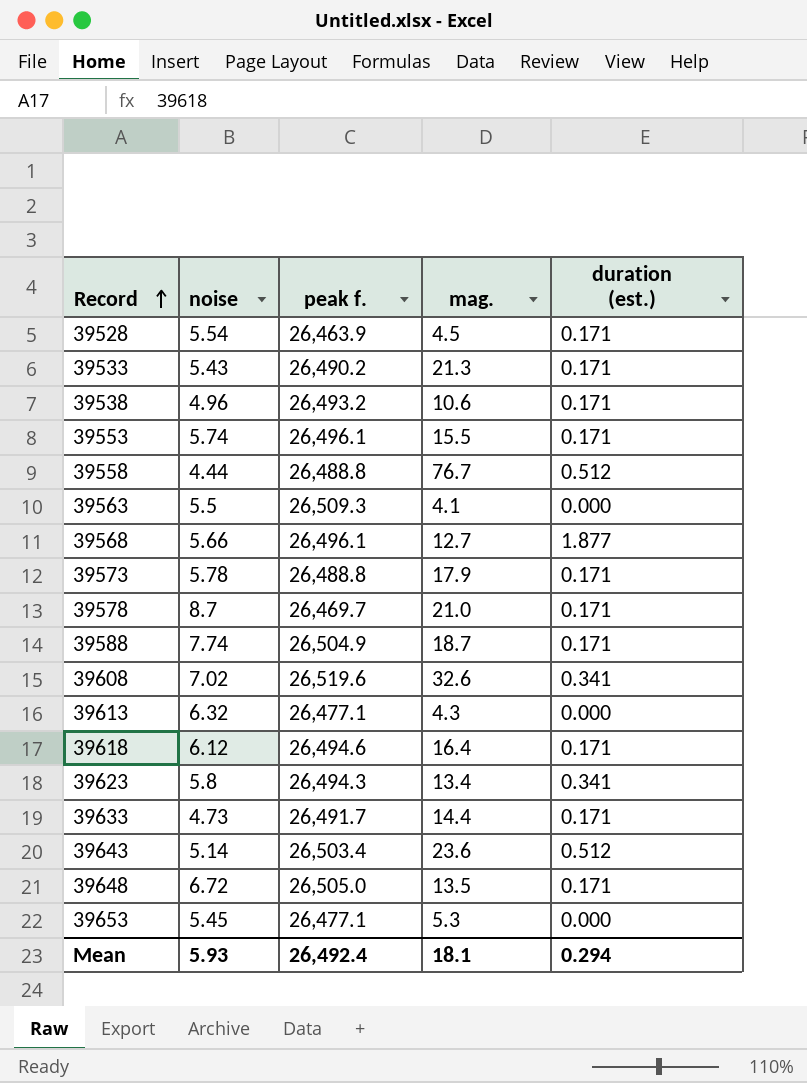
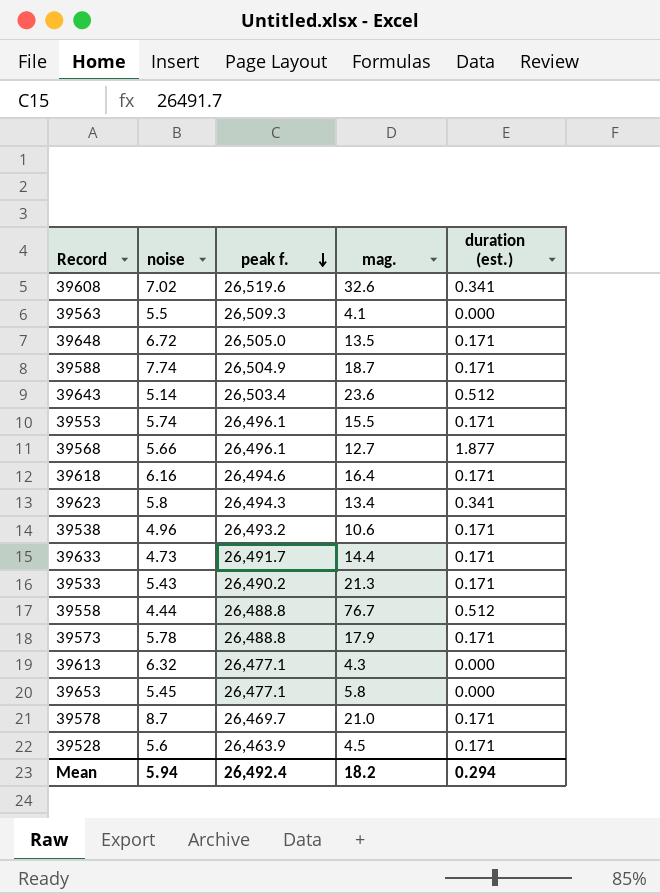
row order: Record ascending -> peak f. descending
39618 | noise: 6.12 -> 6.16
39653 | mag.: 5.3 -> 5.8
39528 | noise: 5.54 -> 5.6
Mean | noise: 5.93 -> 5.94
Mean | mag.: 18.1 -> 18.2

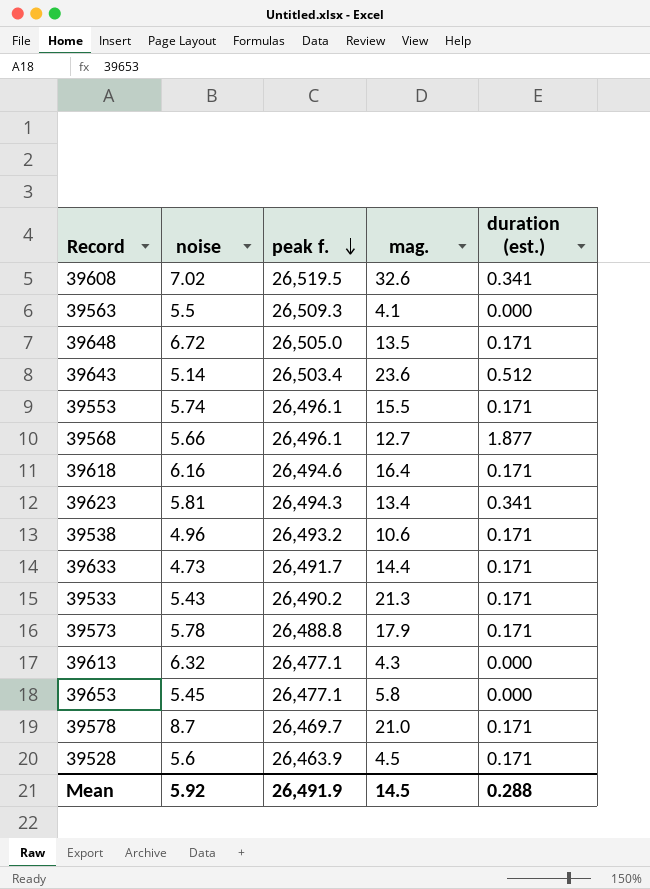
row 39588: 7.74 | 26,504.9 | 18.7 | 0.171 -> none
row 39558: 4.44 | 26,488.8 | 76.7 | 0.512 -> none
39608 | peak f.: 26,519.6 -> 26,519.5
39623 | noise: 5.8 -> 5.81
Mean | noise: 5.94 -> 5.92
Mean | peak f.: 26,492.4 -> 26,491.9
Mean | mag.: 18.2 -> 14.5
Mean | duration (est.): 0.294 -> 0.288

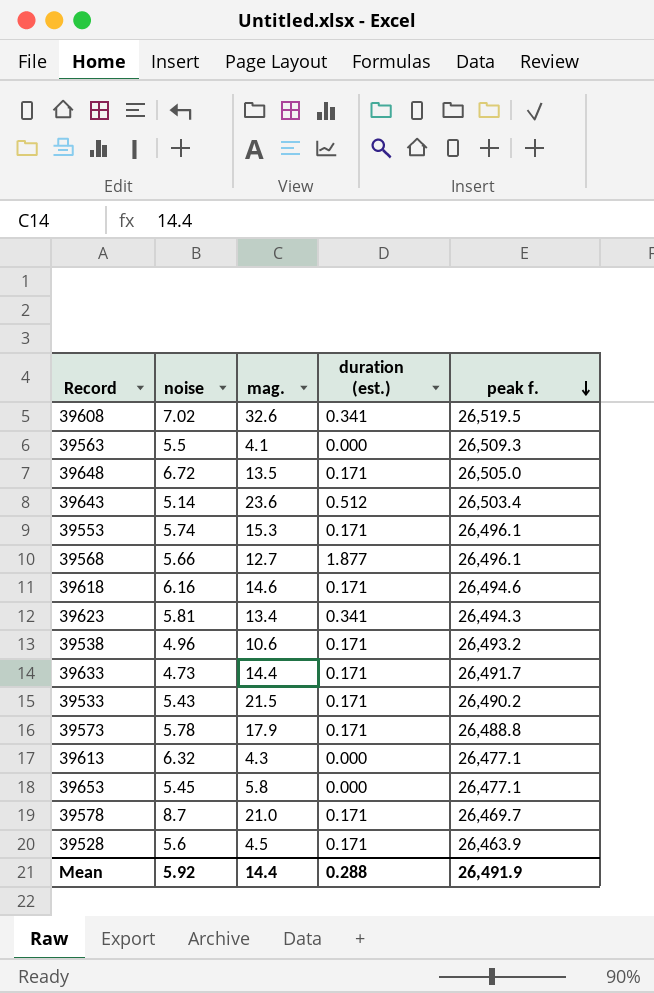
column peak f. | position: 3 -> 5
39553 | mag.: 15.5 -> 15.3
39618 | mag.: 16.4 -> 14.6
39533 | mag.: 21.3 -> 21.5
Mean | mag.: 14.5 -> 14.4

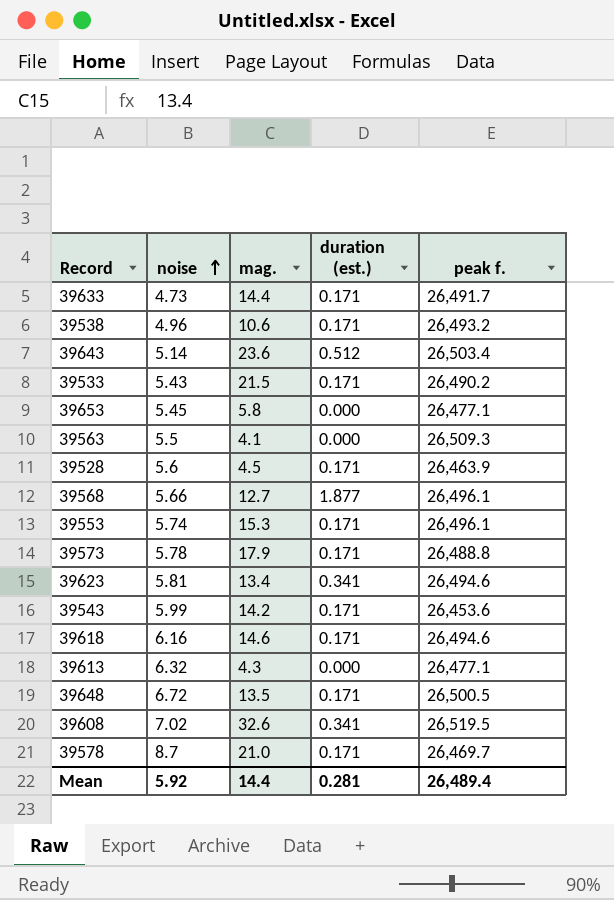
row order: peak f. descending -> noise ascending
39623 | peak f.: 26,494.3 -> 26,494.6
row 39543: none -> 5.99 | 14.2 | 0.171 | 26,453.6
39648 | peak f.: 26,505.0 -> 26,500.5
Mean | duration (est.): 0.288 -> 0.281
Mean | peak f.: 26,491.9 -> 26,489.4

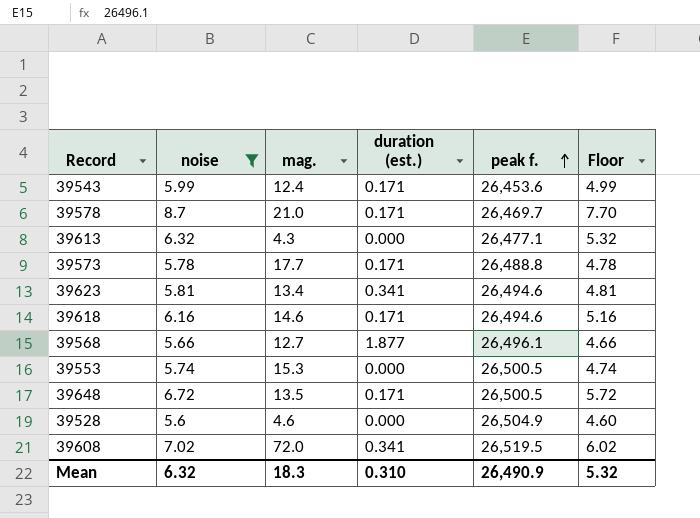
filter: none -> noise >= 5.6
row order: noise ascending -> peak f. ascending
column Floor | formula: none -> [noise] - 1
39543 | mag.: 14.2 -> 12.4
39573 | mag.: 17.9 -> 17.7
39553 | duration (est.): 0.171 -> 0.000
39553 | peak f.: 26,496.1 -> 26,500.5
39528 | mag.: 4.5 -> 4.6
39528 | duration (est.): 0.171 -> 0.000
39528 | peak f.: 26,463.9 -> 26,504.9
39608 | mag.: 32.6 -> 72.0
Mean | noise: 5.92 -> 6.32
Mean | mag.: 14.4 -> 18.3
Mean | duration (est.): 0.281 -> 0.310
Mean | peak f.: 26,489.4 -> 26,490.9

